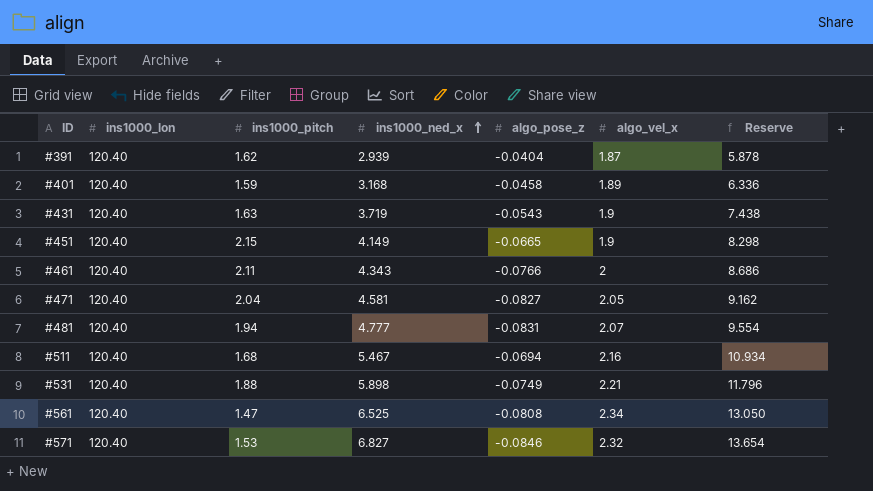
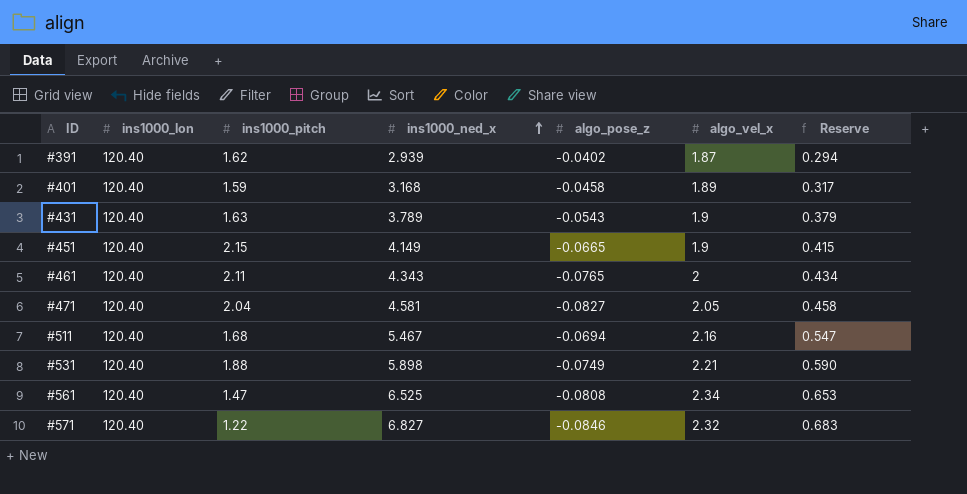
column Reserve | formula: [ins1000_ned_x] * 2 -> [ins1000_ned_x] * 0.1
row #481: 120.40 | 1.94 | 4.777 | -0.0831 | 2.07 | 9.554 -> none
#391 | algo_pose_z: -0.0404 -> -0.0402
#431 | ins1000_ned_x: 3.719 -> 3.789
#461 | algo_pose_z: -0.0766 -> -0.0765
#571 | ins1000_pitch: 1.53 -> 1.22

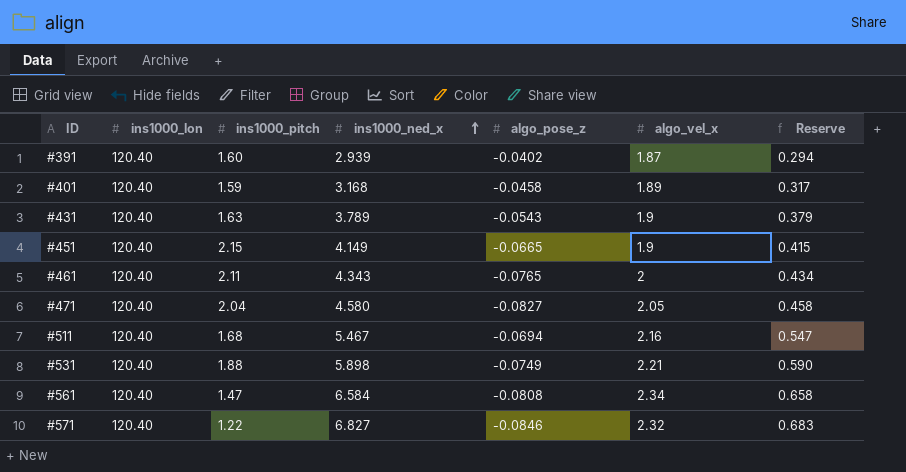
#391 | ins1000_pitch: 1.62 -> 1.60
#471 | ins1000_ned_x: 4.581 -> 4.580
#561 | ins1000_ned_x: 6.525 -> 6.584
#561 | Reserve: 0.653 -> 0.658

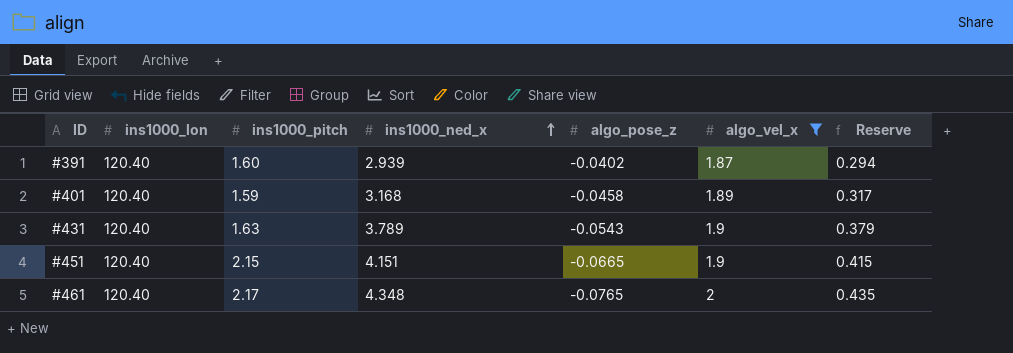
filter: none -> algo_vel_x <= 2
#451 | ins1000_ned_x: 4.149 -> 4.151
#461 | ins1000_pitch: 2.11 -> 2.17
#461 | ins1000_ned_x: 4.343 -> 4.348
#461 | Reserve: 0.434 -> 0.435

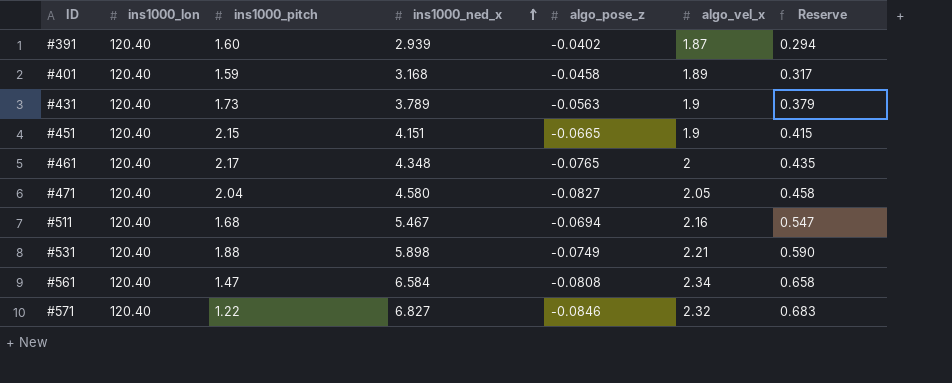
filter: algo_vel_x <= 2 -> none
#431 | ins1000_pitch: 1.63 -> 1.73
#431 | algo_pose_z: -0.0543 -> -0.0563

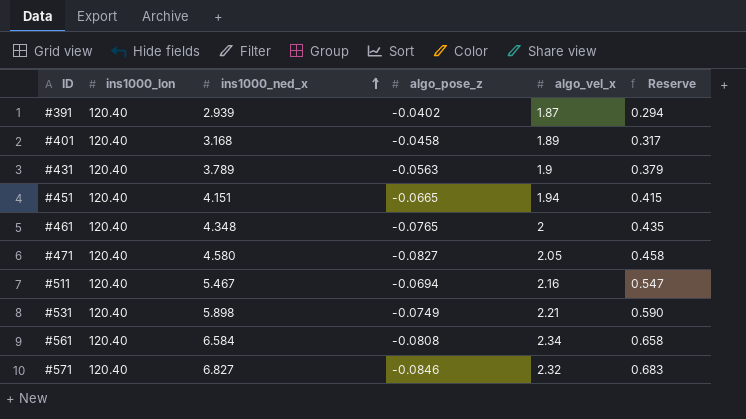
column ins1000_pitch | position: 3 -> none
#451 | algo_vel_x: 1.9 -> 1.94

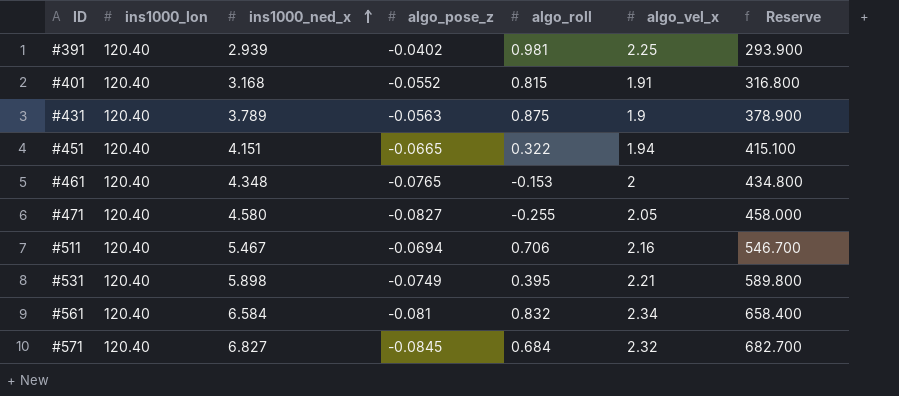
column algo_roll | position: none -> 5
column Reserve | formula: [ins1000_ned_x] * 0.1 -> [ins1000_ned_x] * 100
#391 | algo_vel_x: 1.87 -> 2.25
#401 | algo_pose_z: -0.0458 -> -0.0552
#401 | algo_vel_x: 1.89 -> 1.91
#561 | algo_pose_z: -0.0808 -> -0.081
#571 | algo_pose_z: -0.0846 -> -0.0845

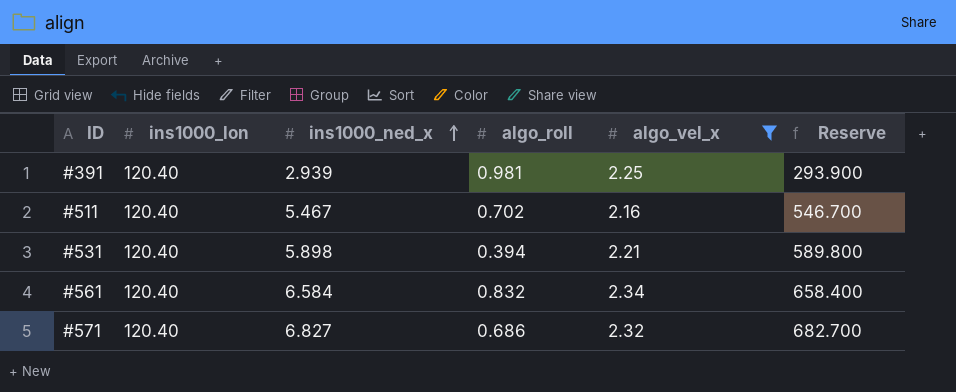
filter: none -> algo_vel_x >= 2.16
column algo_pose_z | position: 4 -> none
#511 | algo_roll: 0.706 -> 0.702
#531 | algo_roll: 0.395 -> 0.394
#571 | algo_roll: 0.684 -> 0.686

